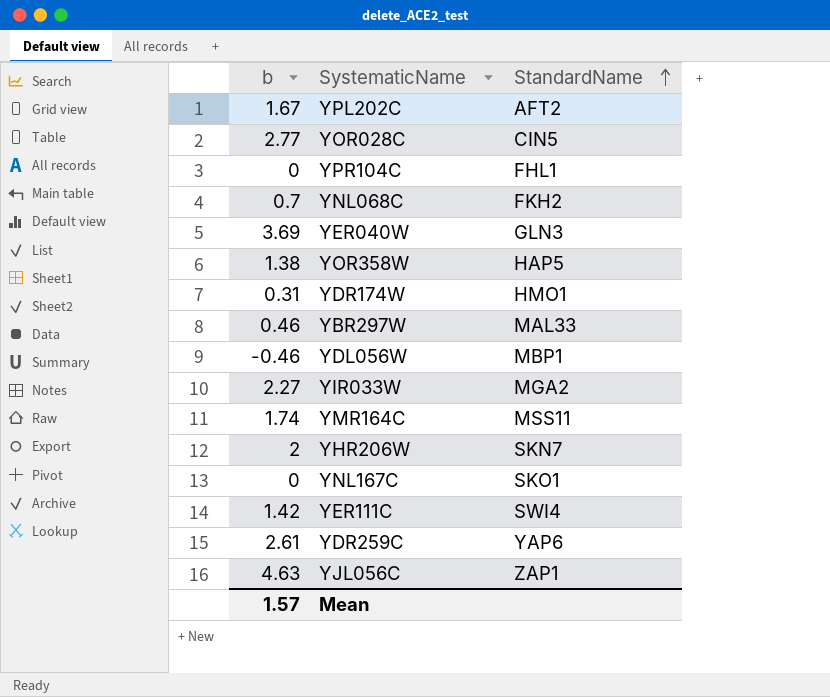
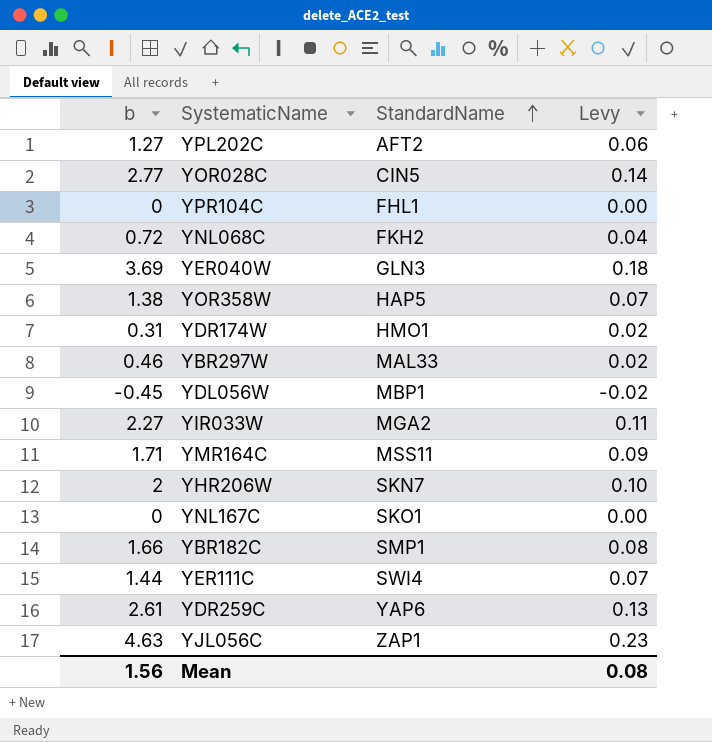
column Levy | formula: none -> [b] * 0.05
YPL202C | b: 1.67 -> 1.27
YNL068C | b: 0.7 -> 0.72
YDL056W | b: -0.46 -> -0.45
YMR164C | b: 1.74 -> 1.71
row YBR182C: none -> 1.66 | SMP1 | 0.08
YER111C | b: 1.42 -> 1.44
Mean | b: 1.57 -> 1.56

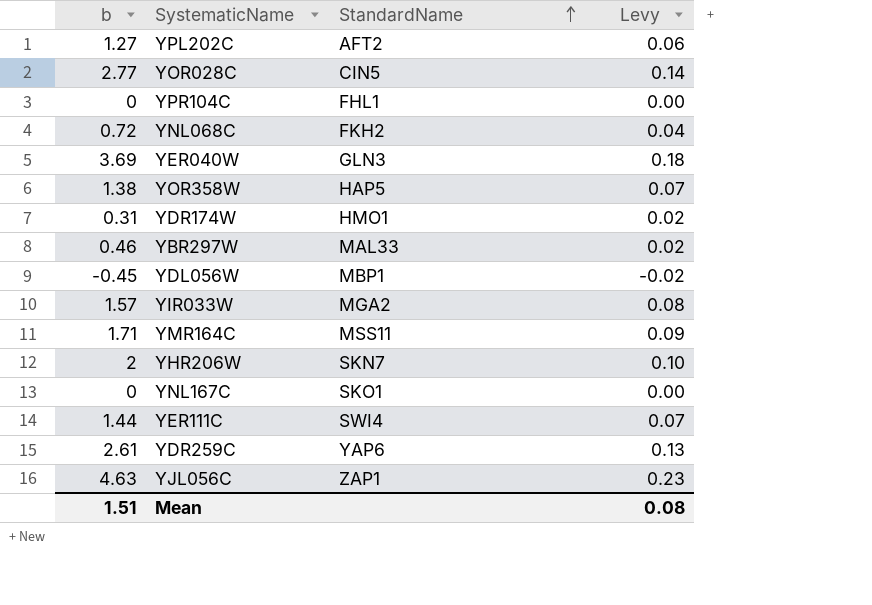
row YBR182C: 1.66 | SMP1 | 0.08 -> none
YIR033W | b: 2.27 -> 1.57
YIR033W | Levy: 0.11 -> 0.08
Mean | b: 1.56 -> 1.51

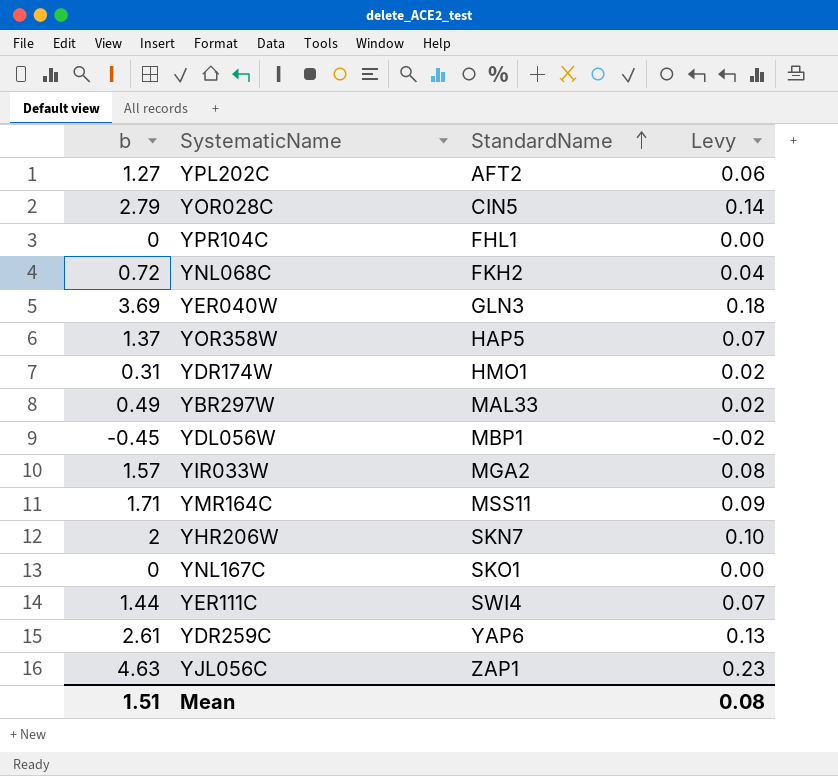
YOR028C | b: 2.77 -> 2.79
YOR358W | b: 1.38 -> 1.37
YBR297W | b: 0.46 -> 0.49

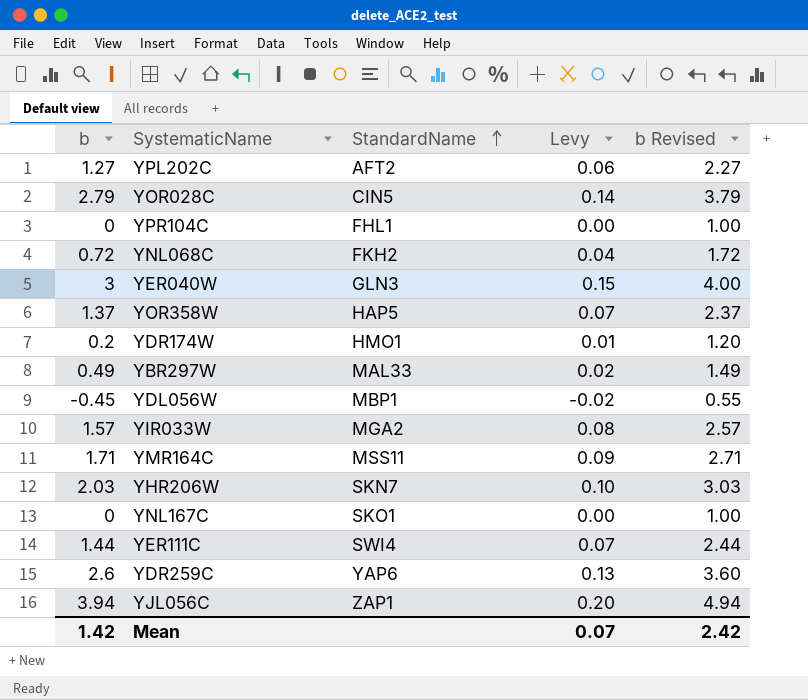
column b Revised | formula: none -> [b] + 1
YER040W | b: 3.69 -> 3
YER040W | Levy: 0.18 -> 0.15
YDR174W | b: 0.31 -> 0.2
YDR174W | Levy: 0.02 -> 0.01
YHR206W | b: 2 -> 2.03
YDR259C | b: 2.61 -> 2.6
YJL056C | b: 4.63 -> 3.94
YJL056C | Levy: 0.23 -> 0.20
Mean | b: 1.51 -> 1.42
Mean | Levy: 0.08 -> 0.07

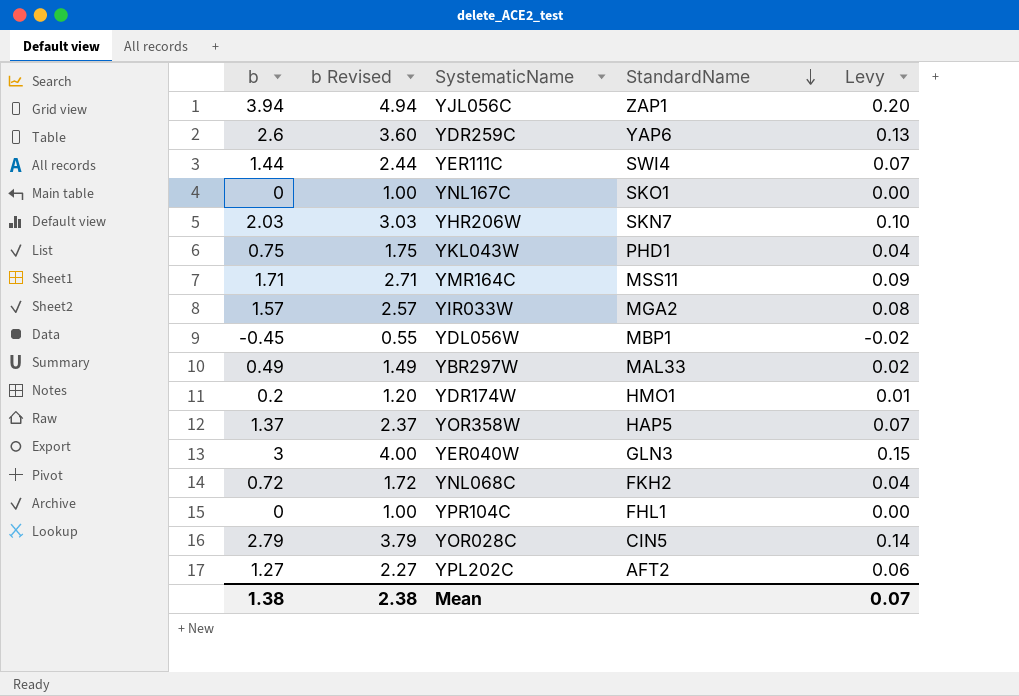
row order: StandardName ascending -> StandardName descending
column b Revised | position: 5 -> 2
row YKL043W: none -> 0.75 | 1.75 | PHD1 | 0.04
Mean | b: 1.42 -> 1.38
Mean | b Revised: 2.42 -> 2.38

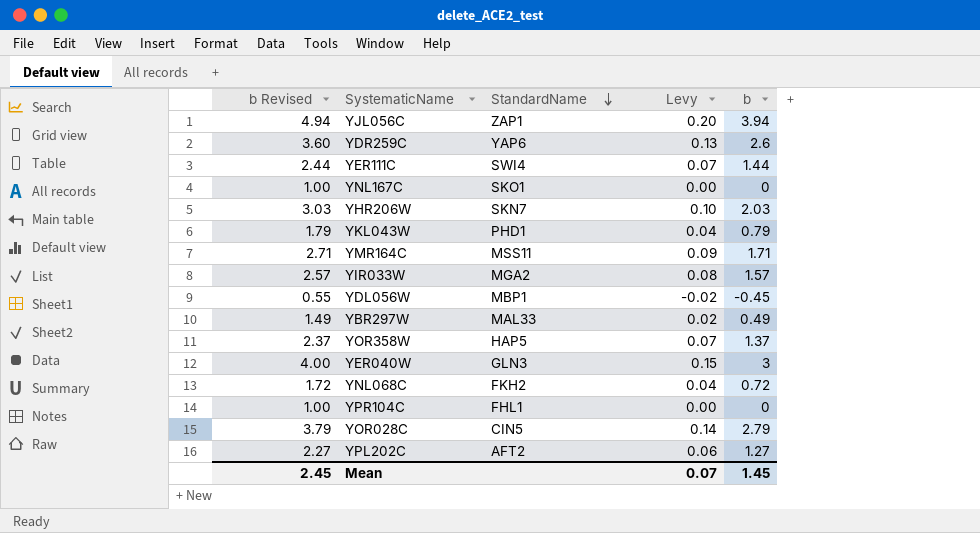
column b | position: 1 -> 5
row YDR174W: 0.2 | 1.20 | HMO1 | 0.01 -> none
YKL043W | b Revised: 1.75 -> 1.79
YKL043W | b: 0.75 -> 0.79
Mean | b Revised: 2.38 -> 2.45
Mean | b: 1.38 -> 1.45

